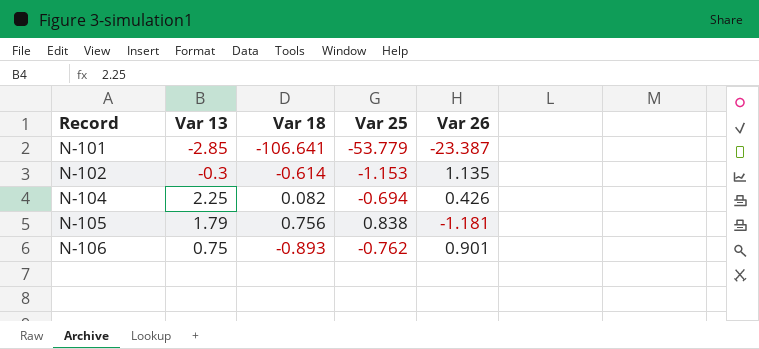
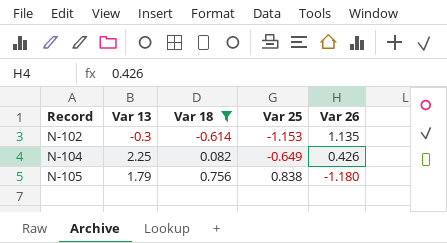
filter: none -> Var 18 >= -0.614
N-104 | Var 25: -0.694 -> -0.649
N-105 | Var 26: -1.181 -> -1.180

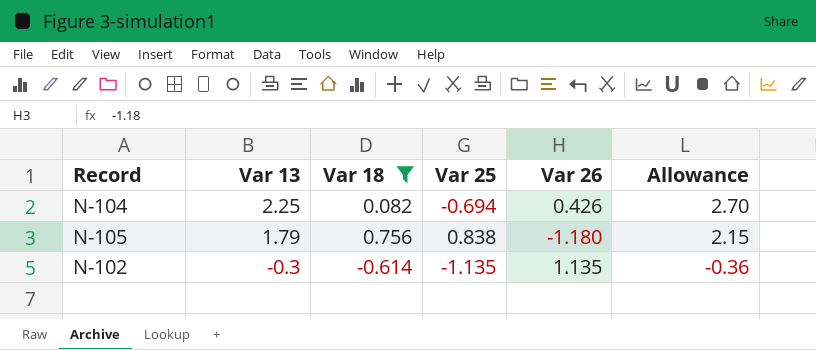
row order: Record ascending -> Var 13 descending
column Allowance | formula: none -> [Var 13] * 1.2
N-104 | Var 25: -0.649 -> -0.694
N-102 | Var 25: -1.153 -> -1.135

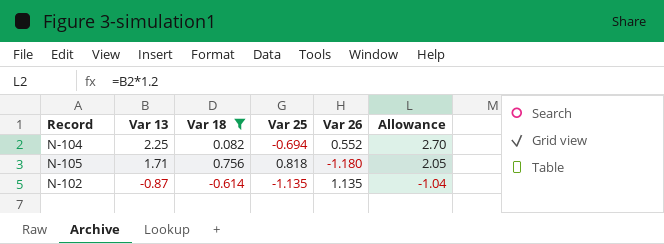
N-104 | Var 26: 0.426 -> 0.552
N-105 | Var 13: 1.79 -> 1.71
N-105 | Var 25: 0.838 -> 0.818
N-105 | Allowance: 2.15 -> 2.05
N-102 | Var 13: -0.3 -> -0.87
N-102 | Allowance: -0.36 -> -1.04

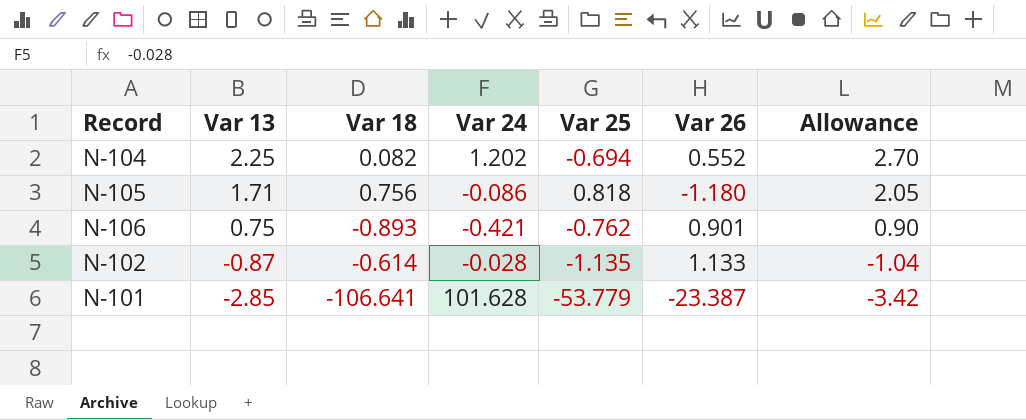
filter: Var 18 >= -0.614 -> none
column Var 24 | position: none -> 4
N-102 | Var 26: 1.135 -> 1.133

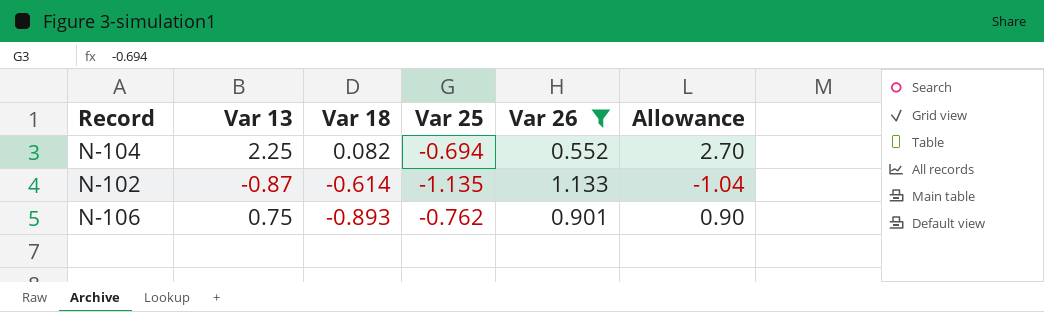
filter: none -> Var 26 >= 0.552
row order: Var 13 descending -> Var 18 descending
column Var 24 | position: 4 -> none

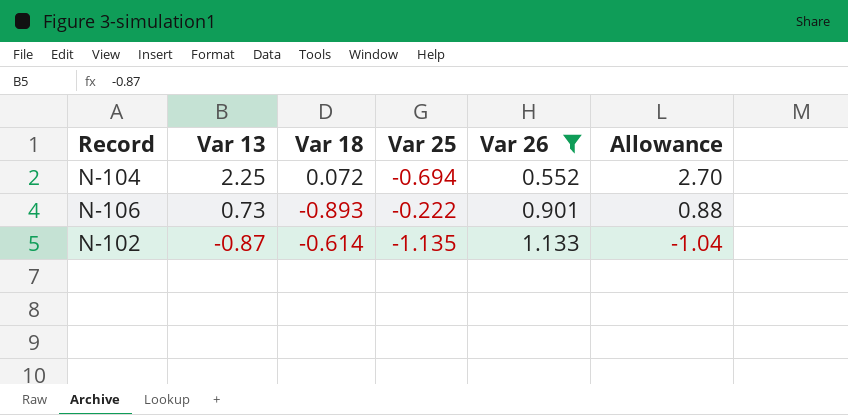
row order: Var 18 descending -> Var 13 descending
N-104 | Var 18: 0.082 -> 0.072
N-106 | Var 13: 0.75 -> 0.73
N-106 | Var 25: -0.762 -> -0.222
N-106 | Allowance: 0.90 -> 0.88

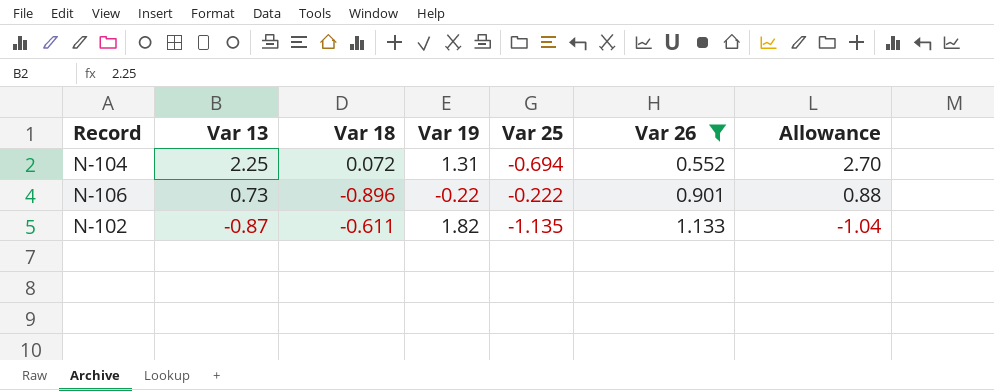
column Var 19 | position: none -> 4
N-106 | Var 18: -0.893 -> -0.896
N-102 | Var 18: -0.614 -> -0.611

